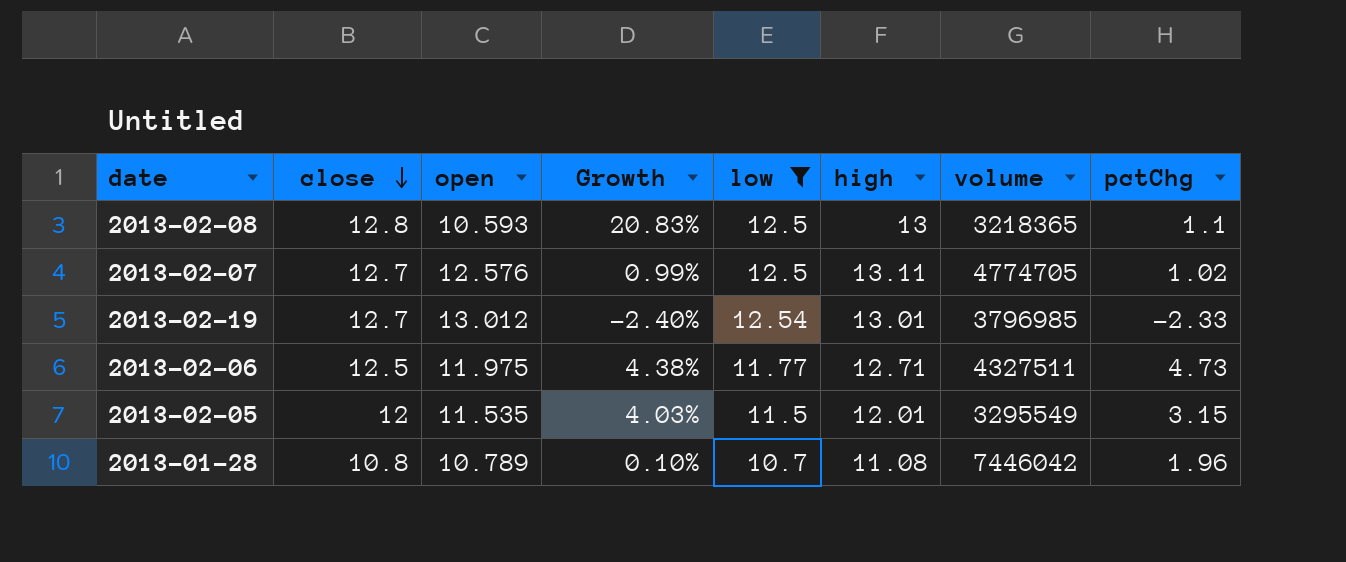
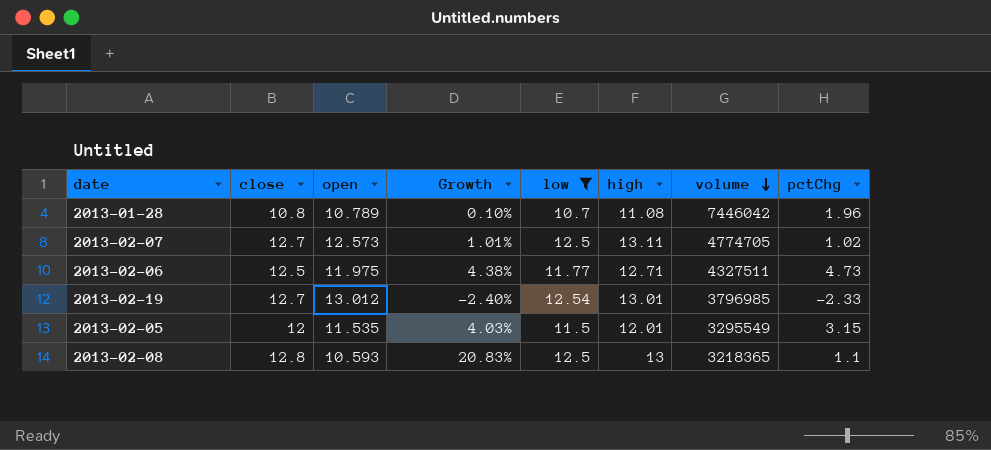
row order: close descending -> volume descending
2013-02-07 | open: 12.576 -> 12.573
2013-02-07 | Growth: 0.99% -> 1.01%

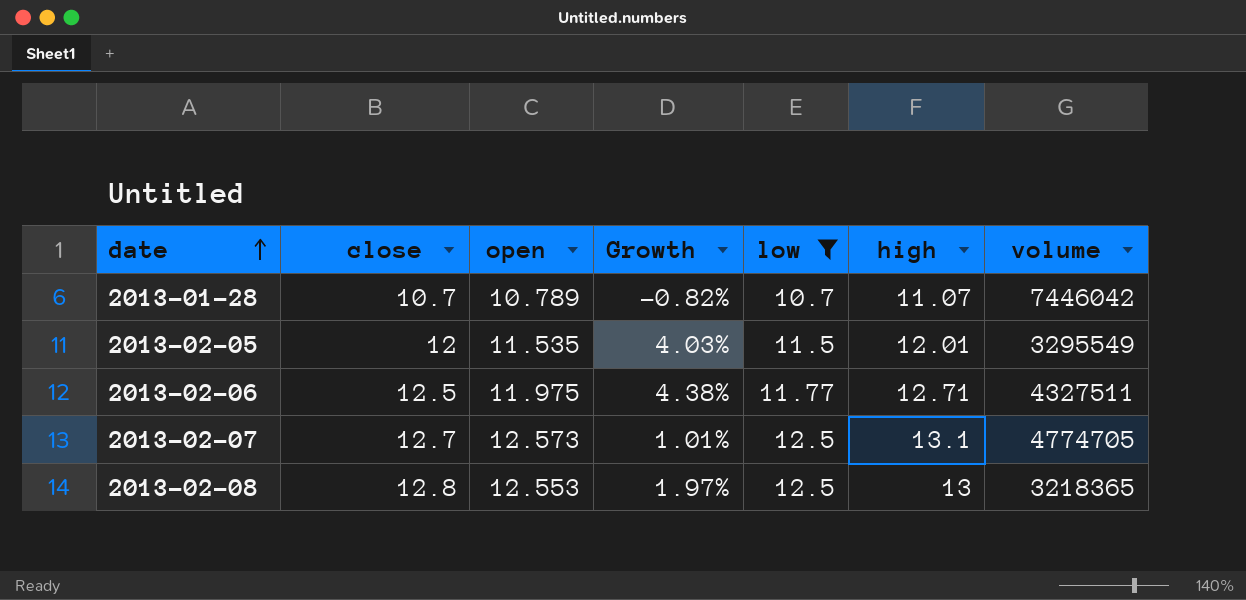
row order: volume descending -> date ascending
column pctChg | position: 8 -> none
row 2013-02-19: 12.7 | 13.012 | -2.40% | 12.54 | 13.01 | 3796985 | -2.33 -> none
2013-01-28 | close: 10.8 -> 10.7
2013-01-28 | Growth: 0.10% -> -0.82%
2013-01-28 | high: 11.08 -> 11.07
2013-02-07 | high: 13.11 -> 13.1
2013-02-08 | open: 10.593 -> 12.553
2013-02-08 | Growth: 20.83% -> 1.97%

